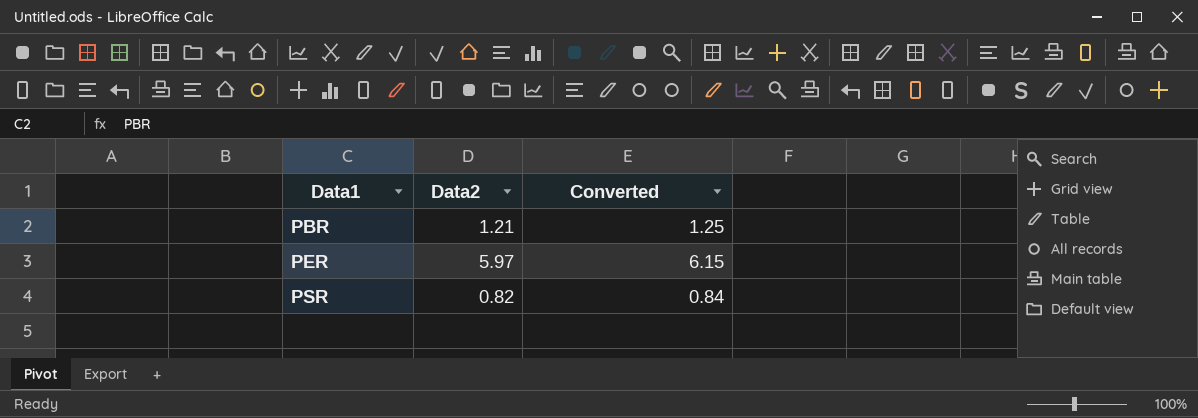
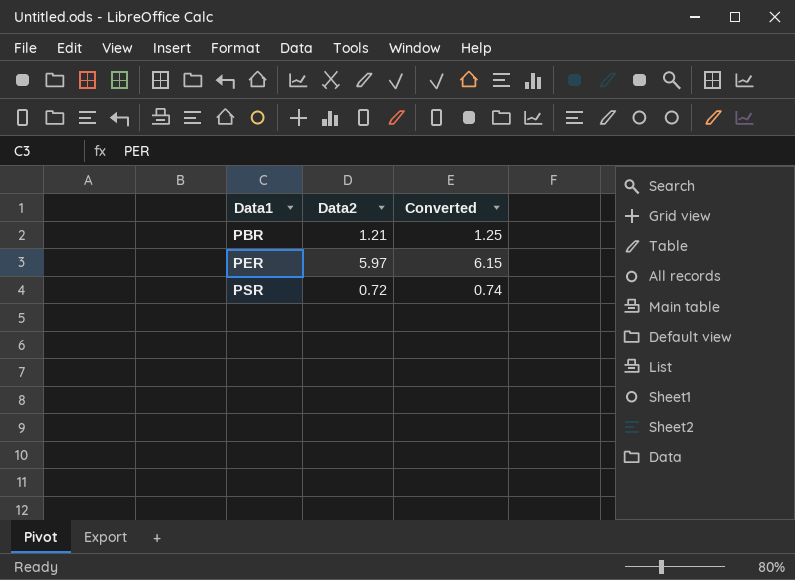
PSR | Data2: 0.82 -> 0.72
PSR | Converted: 0.84 -> 0.74

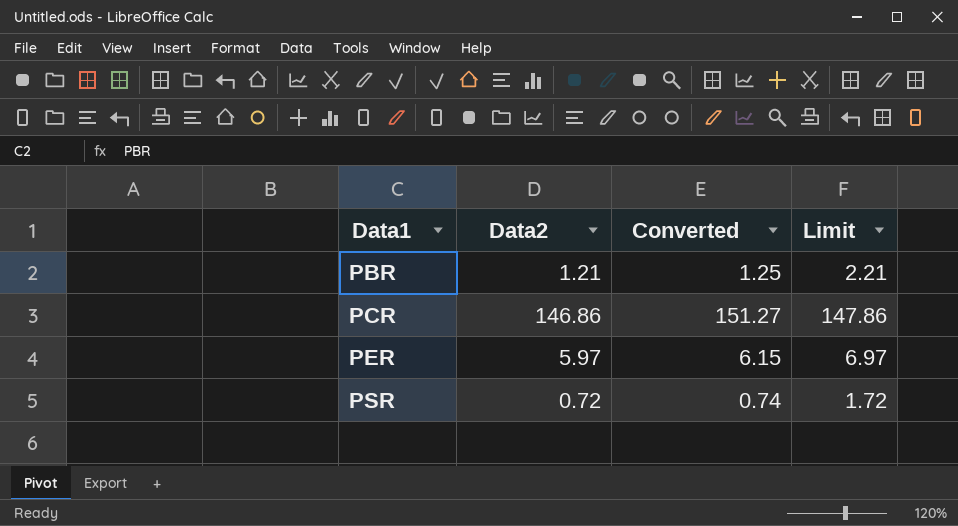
column Limit | formula: none -> [Data2] + 1
row PCR: none -> 146.86 | 151.27 | 147.86

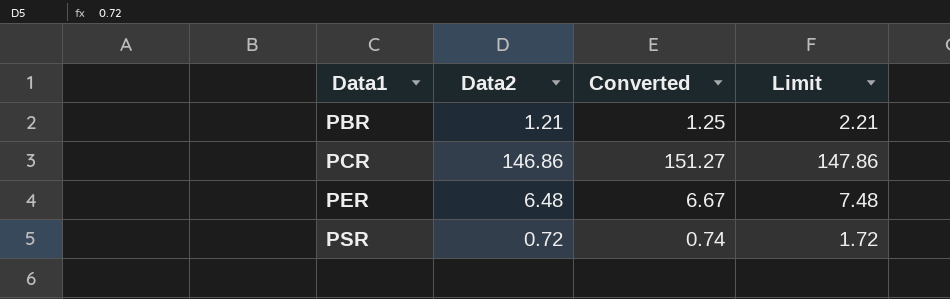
PER | Data2: 5.97 -> 6.48
PER | Converted: 6.15 -> 6.67
PER | Limit: 6.97 -> 7.48

